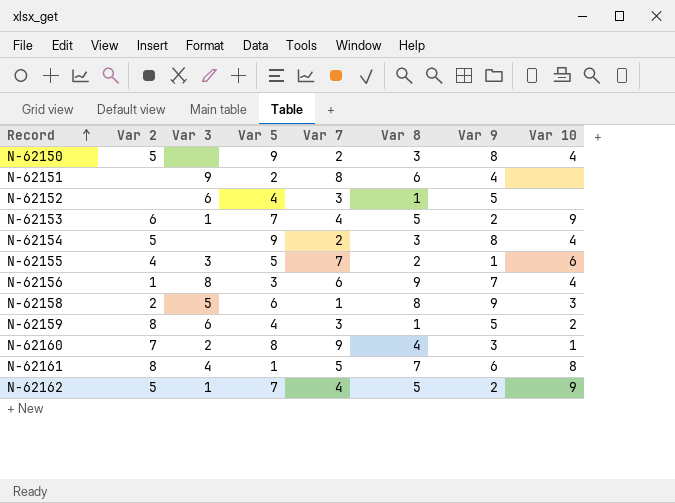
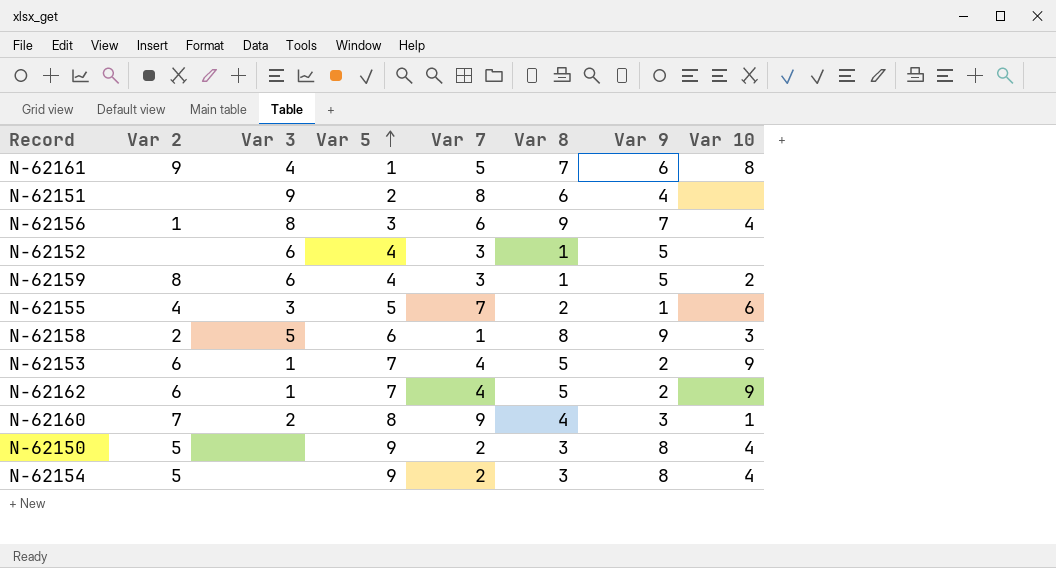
row order: Record ascending -> Var 5 ascending
N-62161 | Var 2: 8 -> 9
N-62162 | Var 2: 5 -> 6

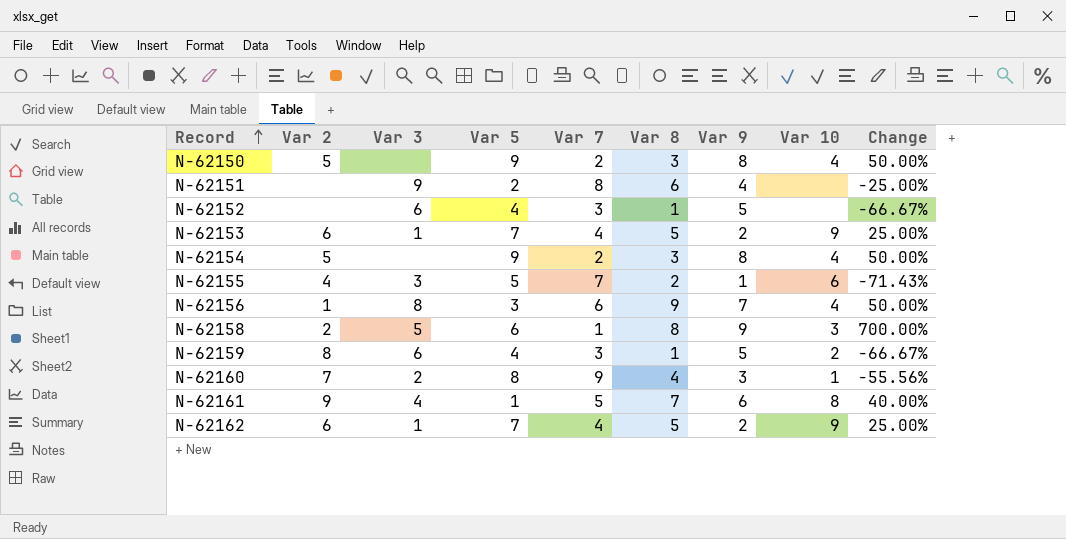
row order: Var 5 ascending -> Record ascending
column Change | formula: none -> ([Var 8] - [Var 7]) / [Var 7]

